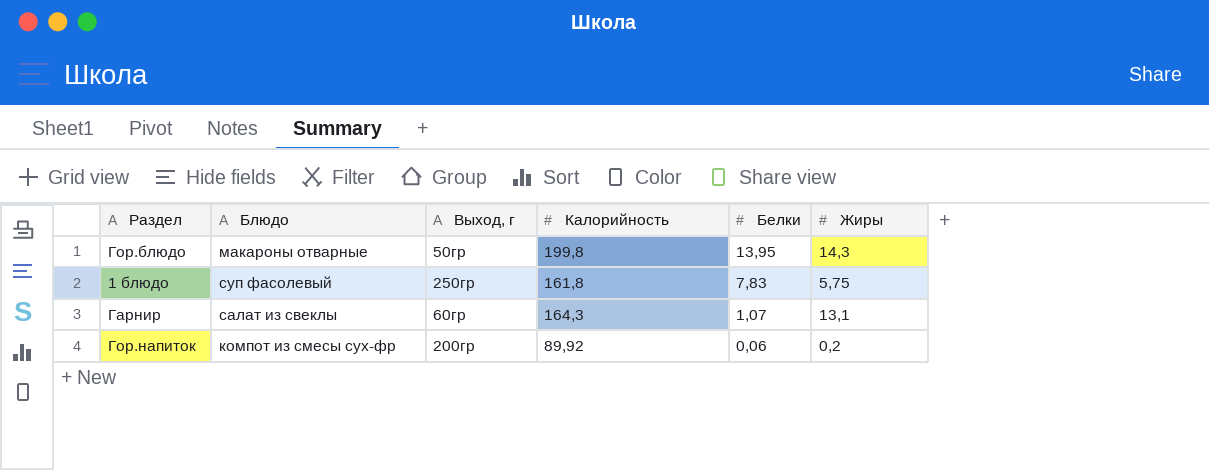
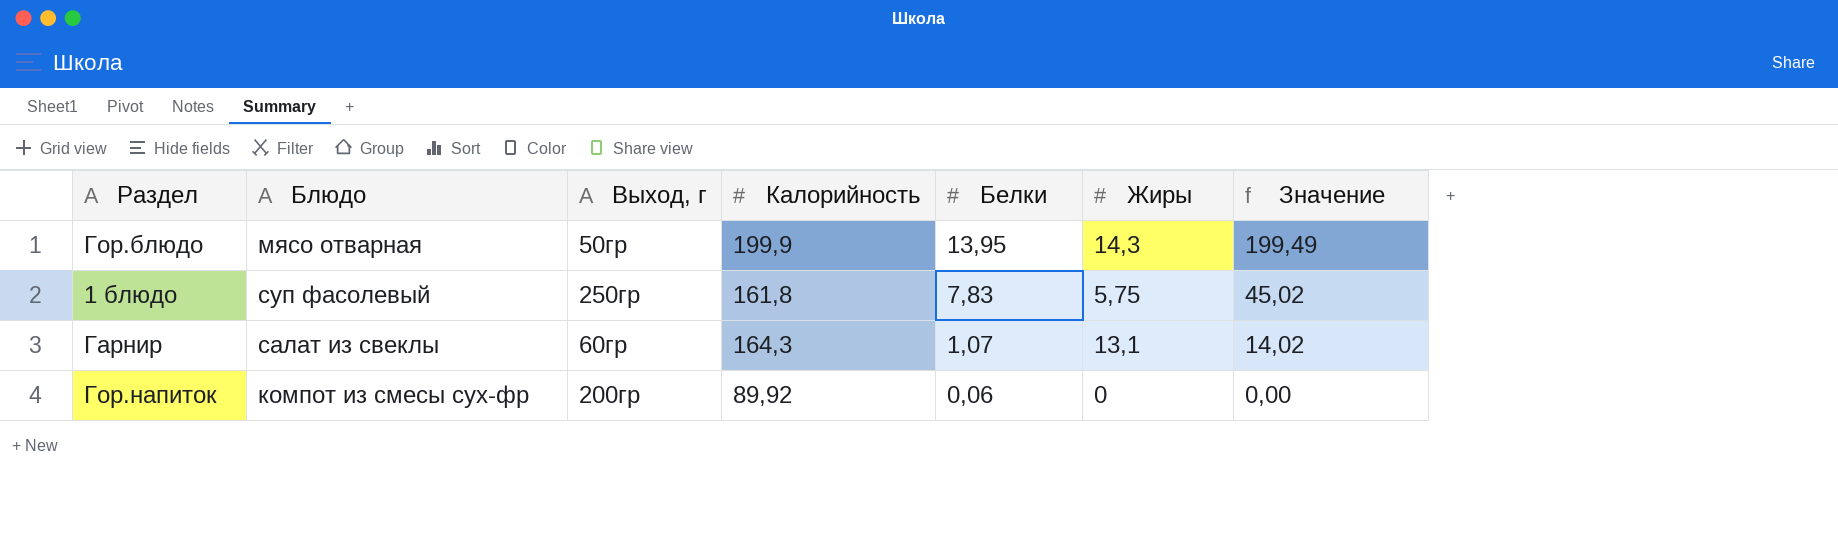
column Значение | formula: none -> [Белки] * [Жиры]
Гор.блюдо | Блюдо: макароны отварные -> мясо отварная
Гор.блюдо | Калорийность: 199,8 -> 199,9
Гор.напиток | Жиры: 0,2 -> 0

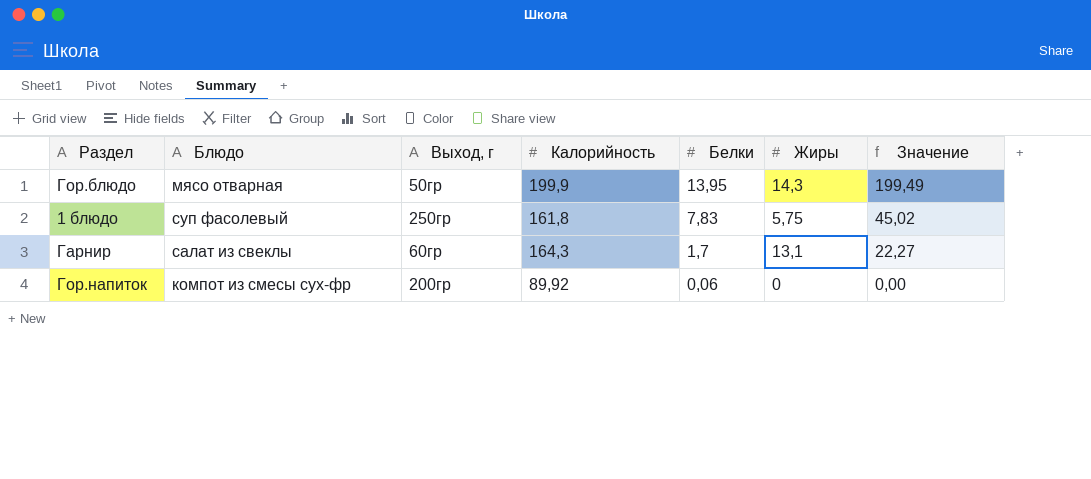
Гарнир | Белки: 1,07 -> 1,7
Гарнир | Значение: 14,02 -> 22,27

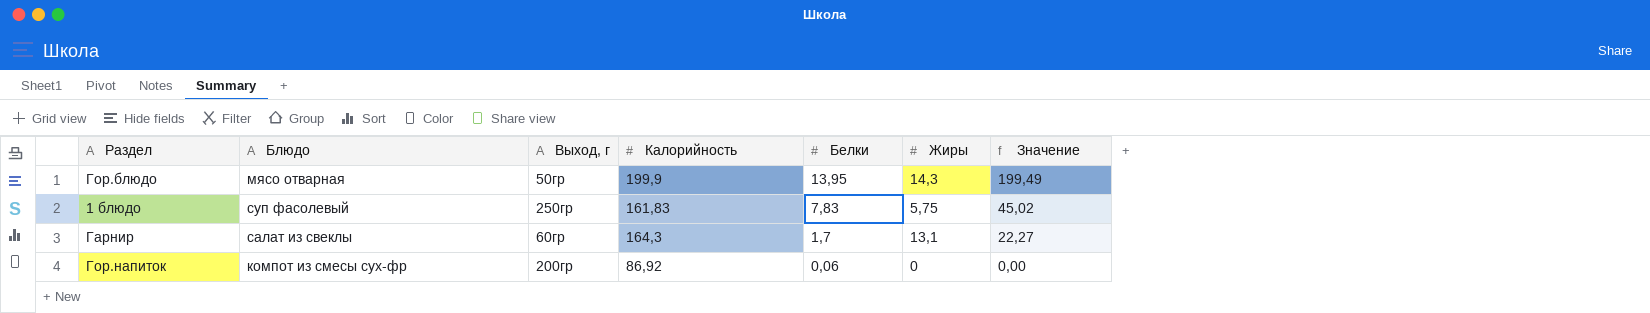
1 блюдо | Калорийность: 161,8 -> 161,83
Гор.напиток | Калорийность: 89,92 -> 86,92

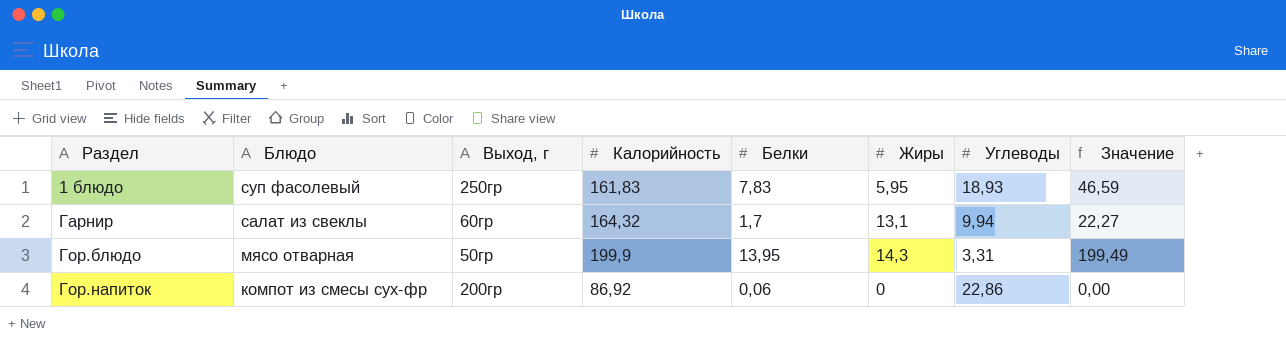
row order: Белки descending -> Раздел ascending
column Углеводы | position: none -> 7
1 блюдо | Жиры: 5,75 -> 5,95
1 блюдо | Значение: 45,02 -> 46,59
Гарнир | Калорийность: 164,3 -> 164,32

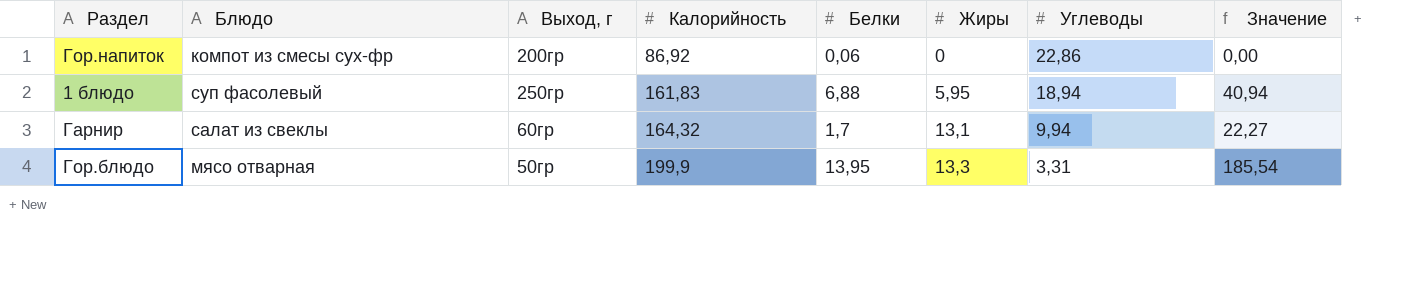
row order: Раздел ascending -> Калорийность ascending
1 блюдо | Белки: 7,83 -> 6,88
1 блюдо | Углеводы: 18,93 -> 18,94
1 блюдо | Значение: 46,59 -> 40,94
Гор.блюдо | Жиры: 14,3 -> 13,3
Гор.блюдо | Значение: 199,49 -> 185,54

